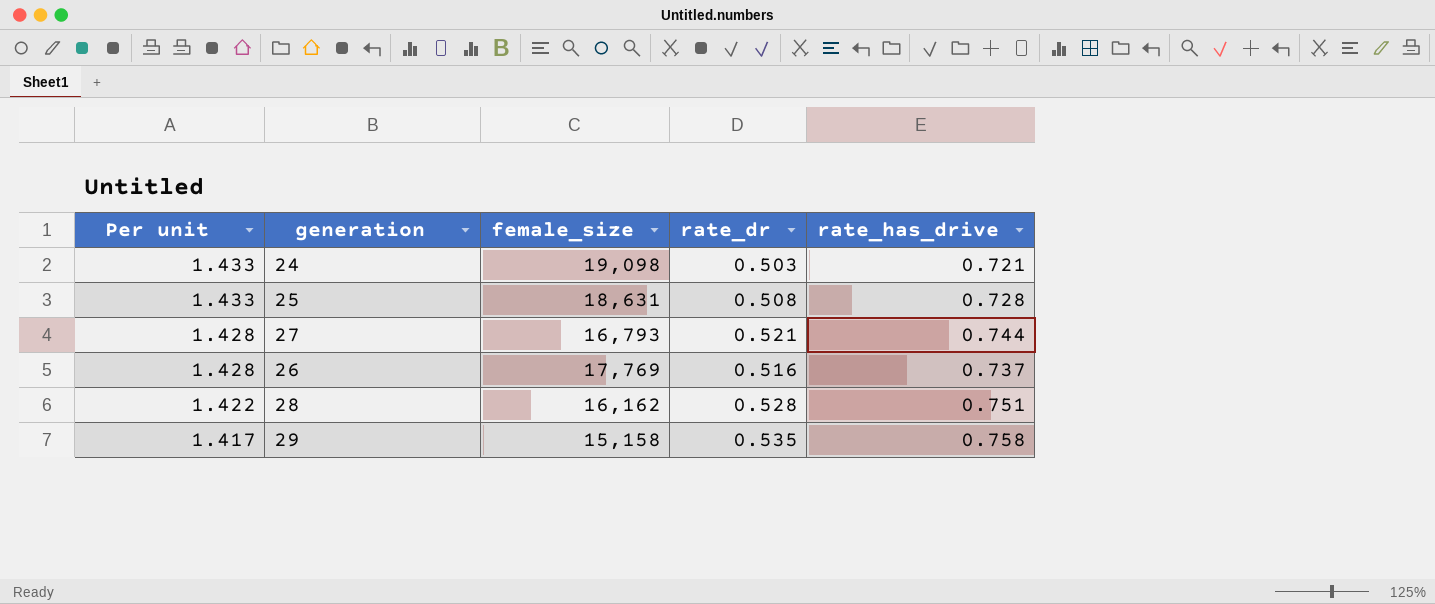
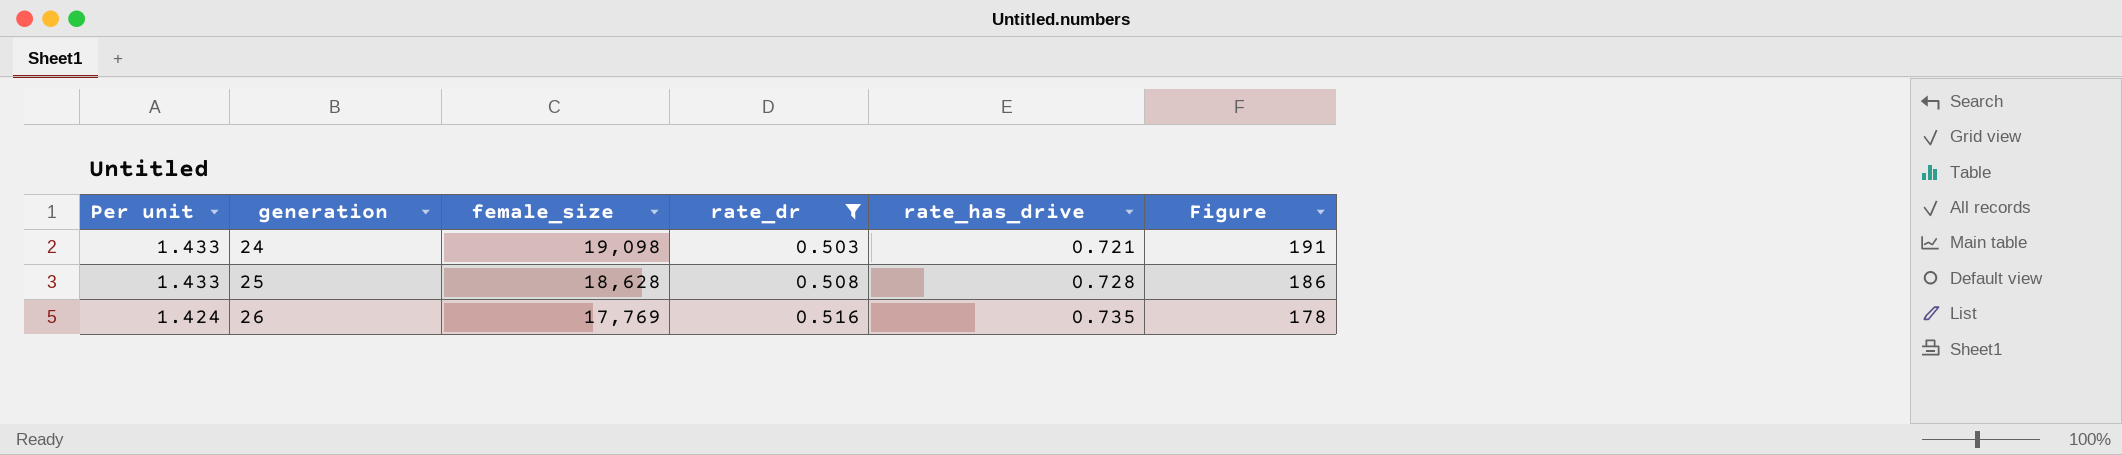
filter: none -> rate_dr <= 0.516
column Figure | formula: none -> [female_size] * 0.01
25 | female_size: 18,631 -> 18,628
26 | Per unit: 1.428 -> 1.424
26 | rate_has_drive: 0.737 -> 0.735

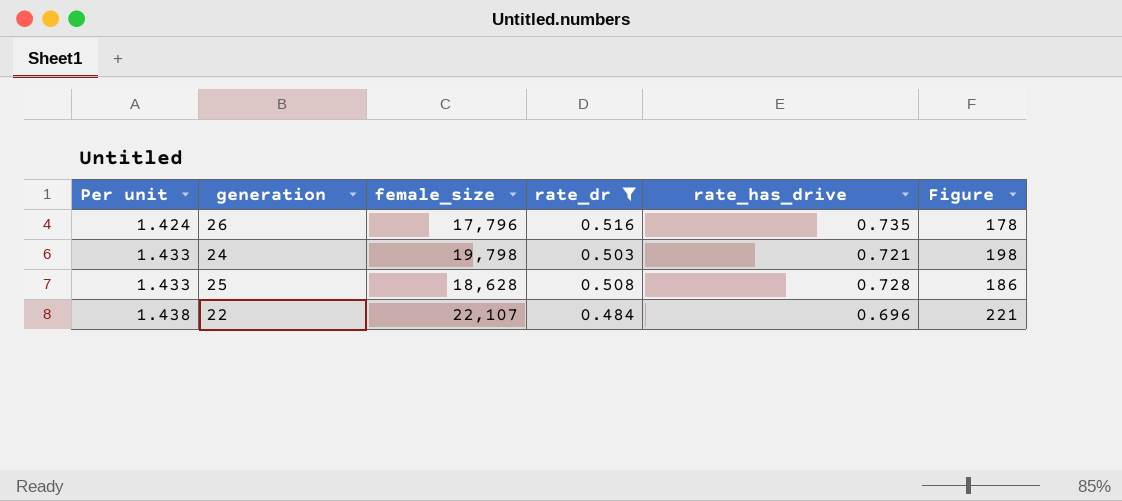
row order: Per unit descending -> Per unit ascending
26 | female_size: 17,769 -> 17,796
24 | female_size: 19,098 -> 19,798
24 | Figure: 191 -> 198
row 22: none -> 1.438 | 22,107 | 0.484 | 0.696 | 221

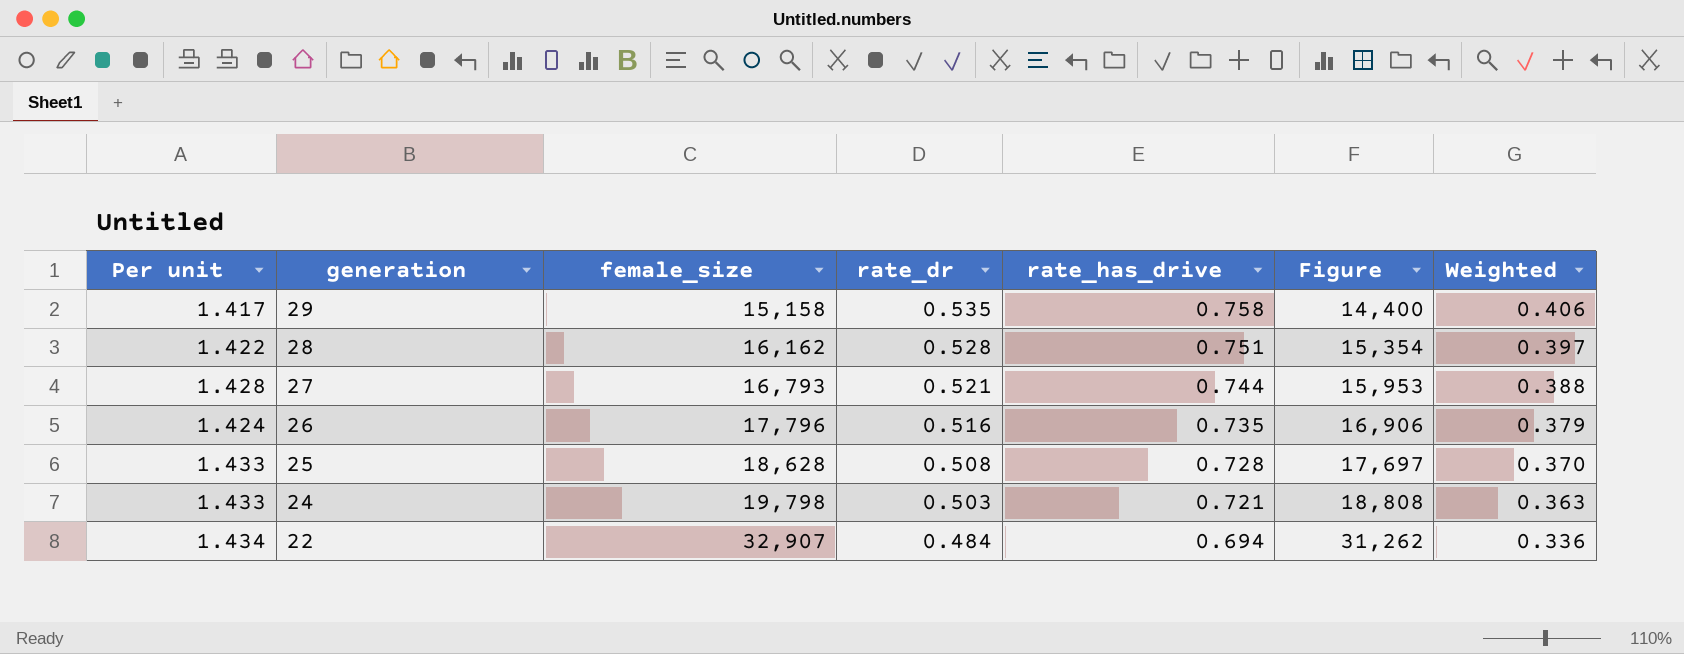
filter: rate_dr <= 0.516 -> none
row order: Per unit ascending -> generation descending
column Figure | formula: [female_size] * 0.01 -> [female_size] * 0.95
column Weighted | formula: none -> [rate_dr] * [rate_has_drive]
22 | Per unit: 1.438 -> 1.434
22 | female_size: 22,107 -> 32,907
22 | rate_has_drive: 0.696 -> 0.694

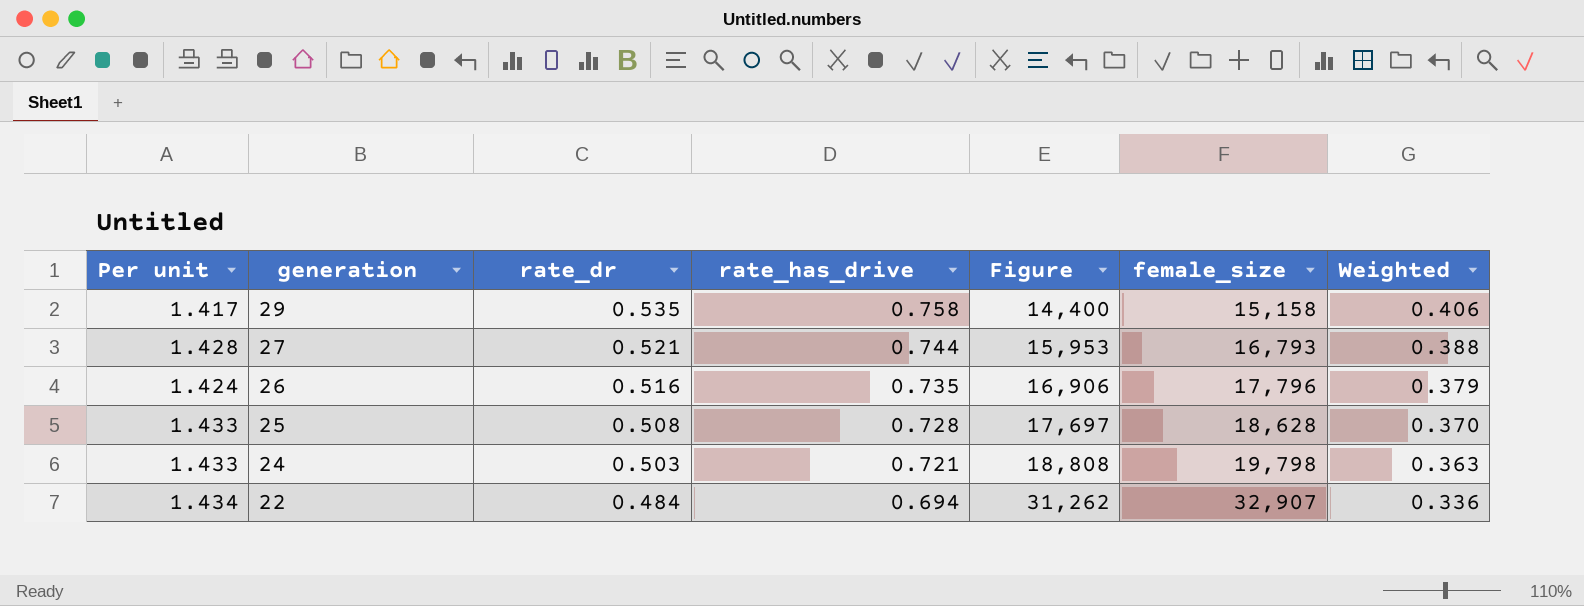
column female_size | position: 3 -> 6
row 28: 1.422 | 16,162 | 0.528 | 0.751 | 15,354 | 0.397 -> none

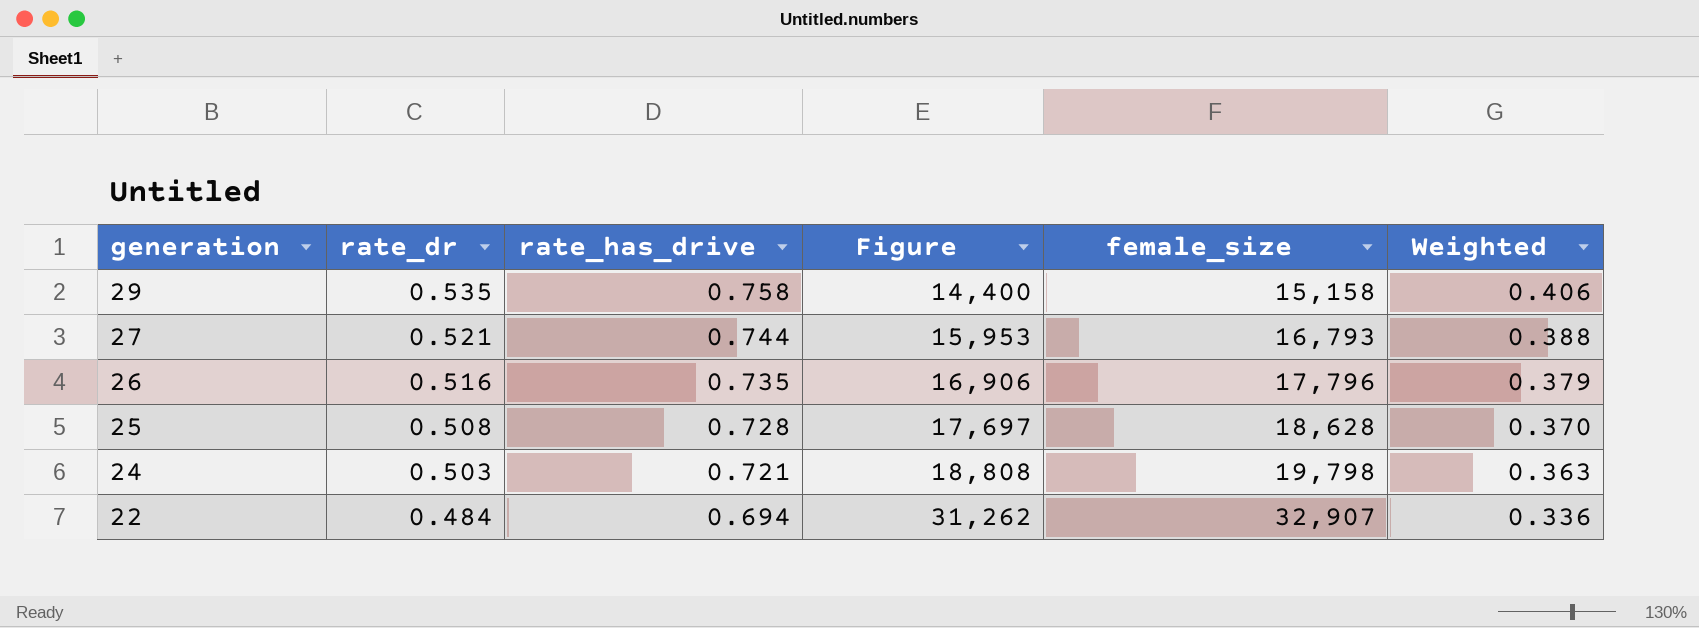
column Per unit | formula: [rate_has_drive] / [rate_dr] -> none

